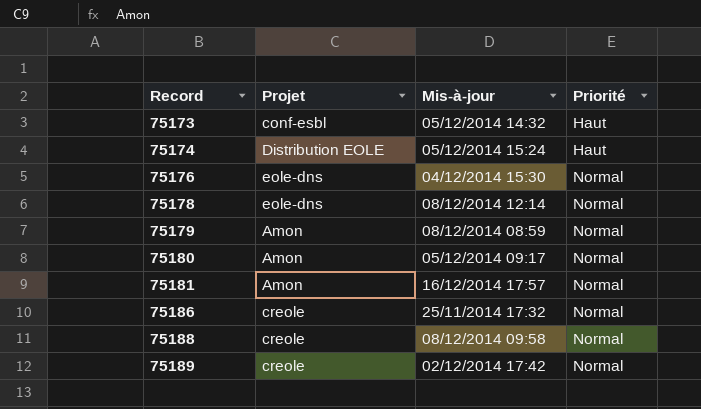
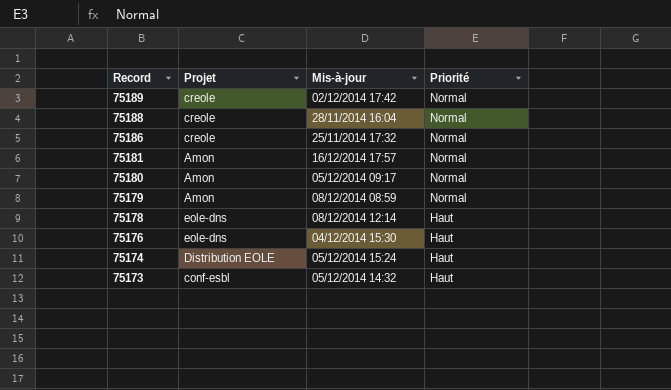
row order: Record ascending -> Record descending
75188 | Mis-à-jour: 08/12/2014 09:58 -> 28/11/2014 16:04
75178 | Priorité: Normal -> Haut
75176 | Priorité: Normal -> Haut

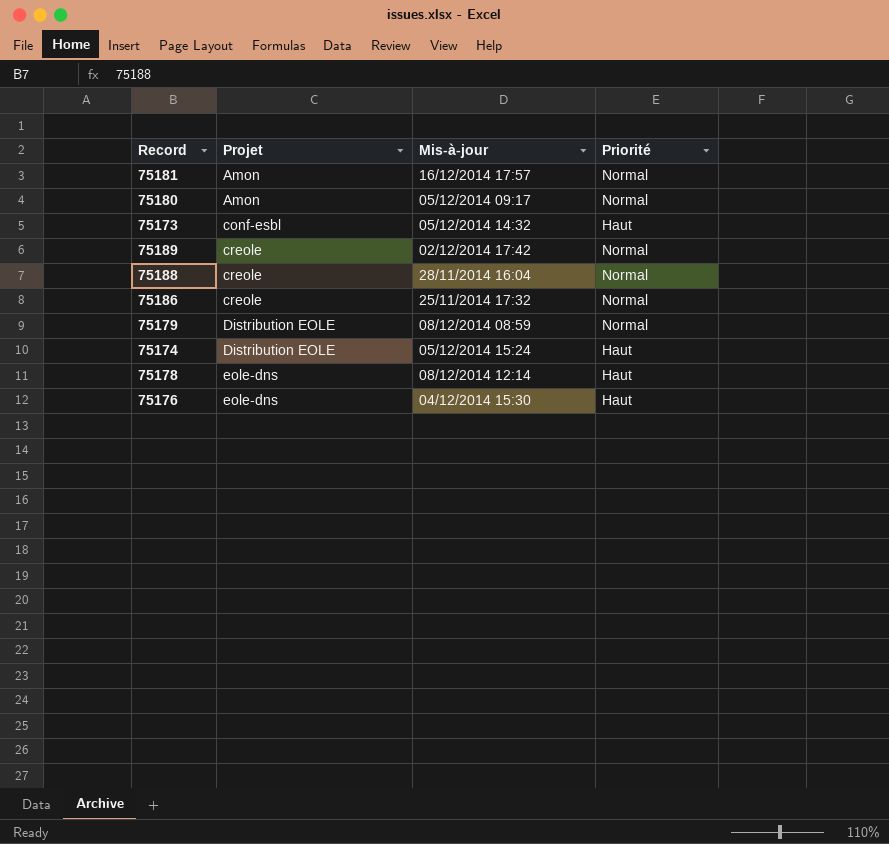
row order: Record descending -> Projet ascending
75179 | Projet: Amon -> Distribution EOLE

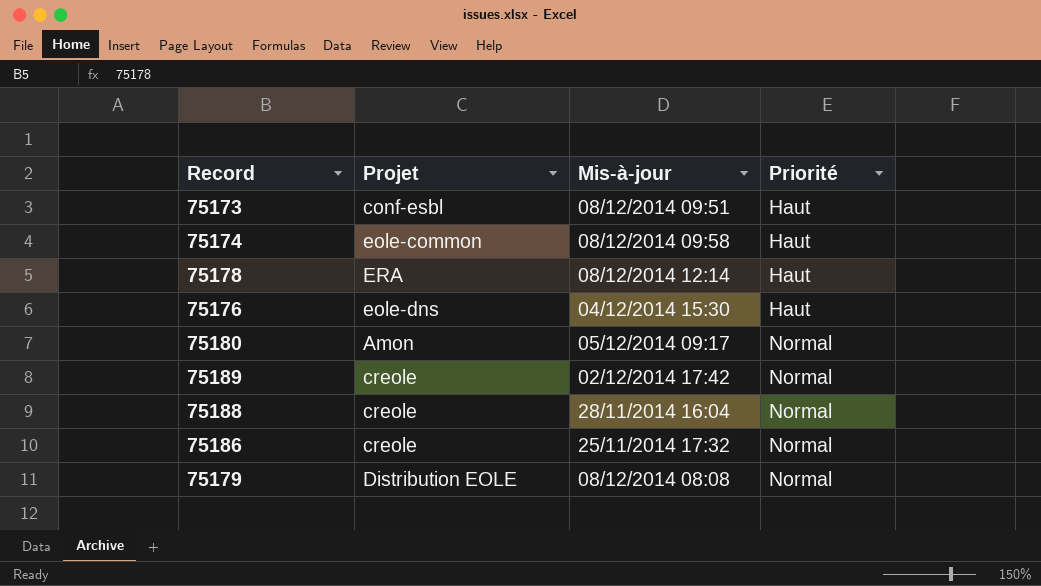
row order: Projet ascending -> Priorité ascending
row 75181: Amon | 16/12/2014 17:57 | Normal -> none
75173 | Mis-à-jour: 05/12/2014 14:32 -> 08/12/2014 09:51
75174 | Projet: Distribution EOLE -> eole-common
75174 | Mis-à-jour: 05/12/2014 15:24 -> 08/12/2014 09:58
75178 | Projet: eole-dns -> ERA
75179 | Mis-à-jour: 08/12/2014 08:59 -> 08/12/2014 08:08

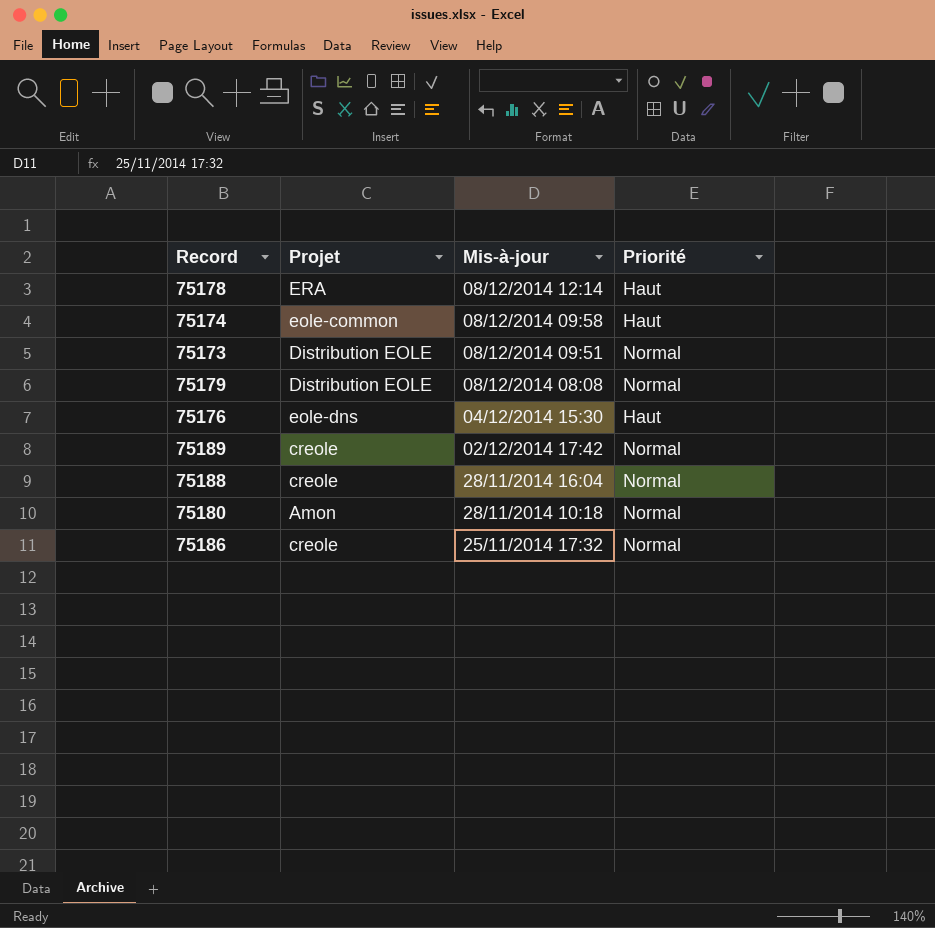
row order: Priorité ascending -> Mis-à-jour descending
75173 | Projet: conf-esbl -> Distribution EOLE
75173 | Priorité: Haut -> Normal
75180 | Mis-à-jour: 05/12/2014 09:17 -> 28/11/2014 10:18

